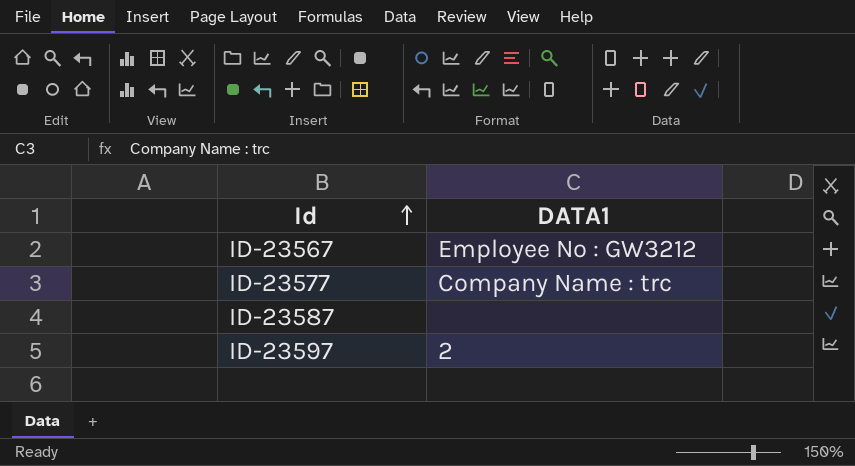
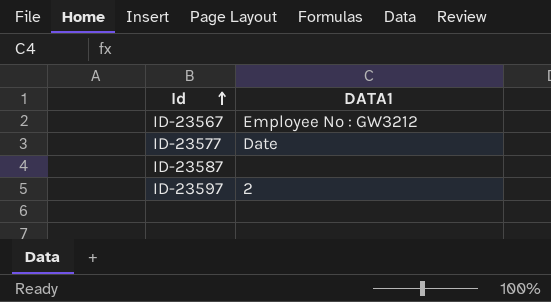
ID-23577 | DATA1: Company Name : trc -> Date

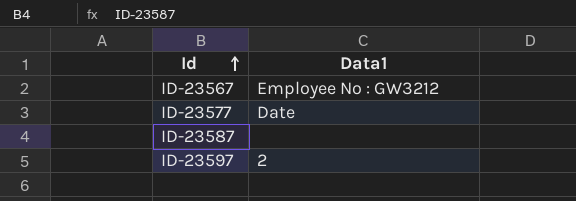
column name: DATA1 -> Data1

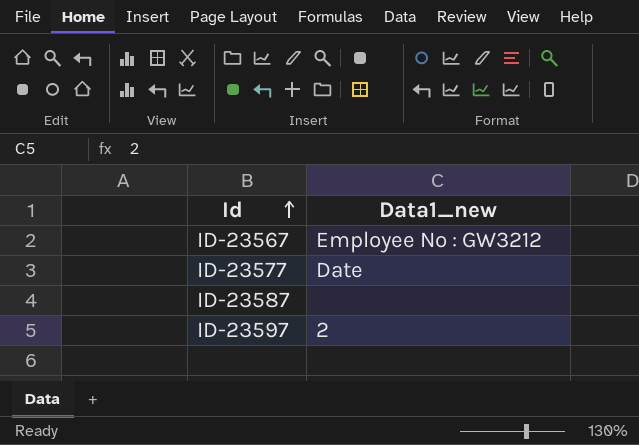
column name: Data1 -> Data1_new

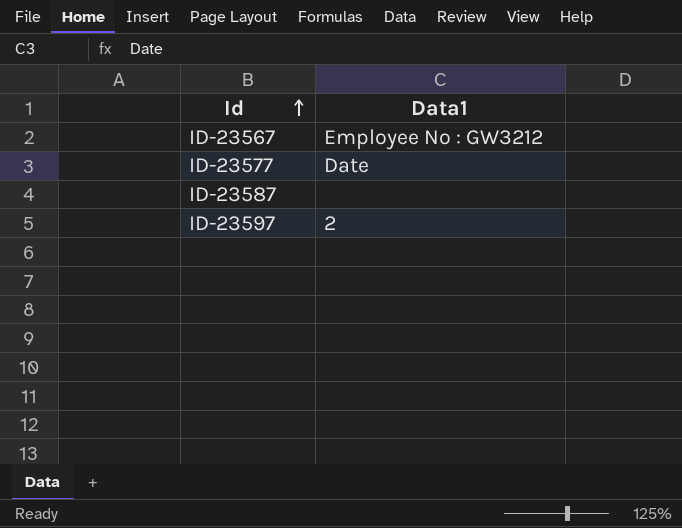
column name: Data1_new -> Data1

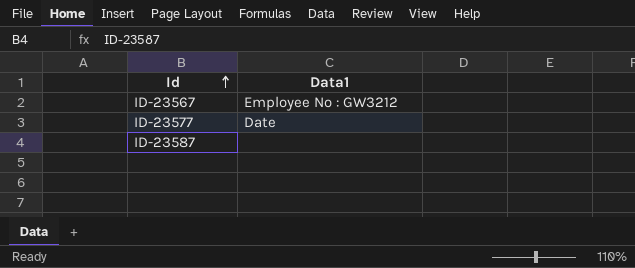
row ID-23597: 2 -> none

